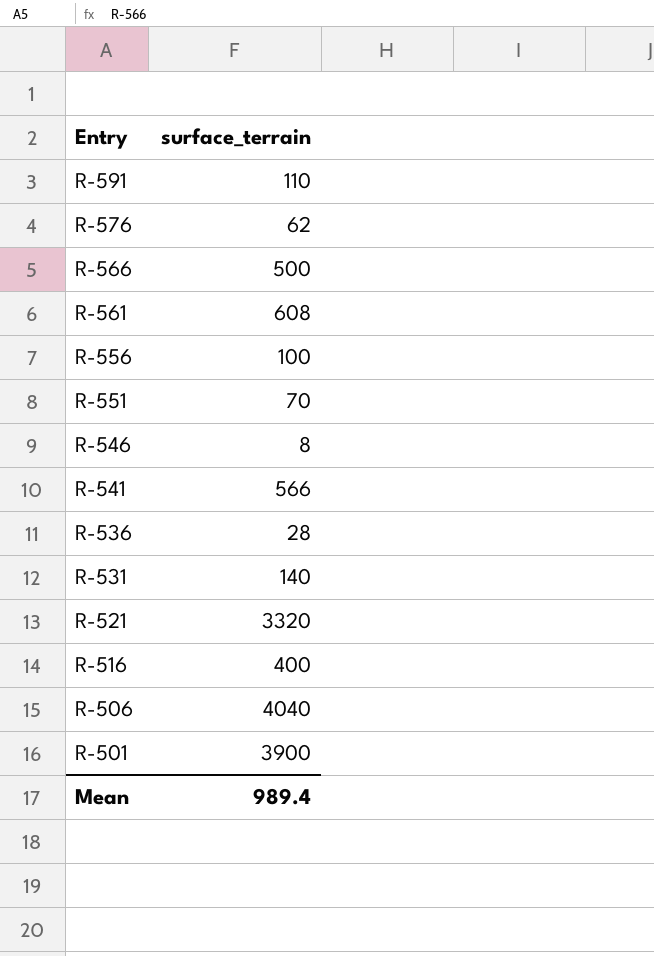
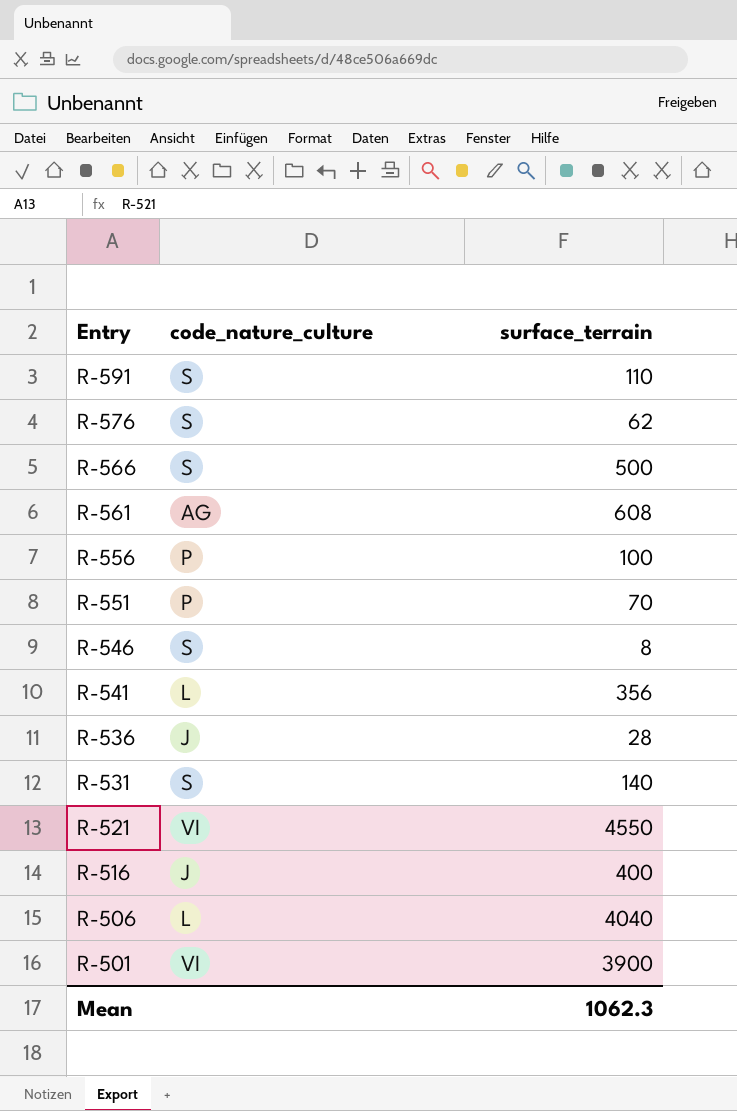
column code_nature_culture | position: none -> 2
R-541 | surface_terrain: 566 -> 356
R-521 | surface_terrain: 3320 -> 4550
Mean | surface_terrain: 989.4 -> 1062.3

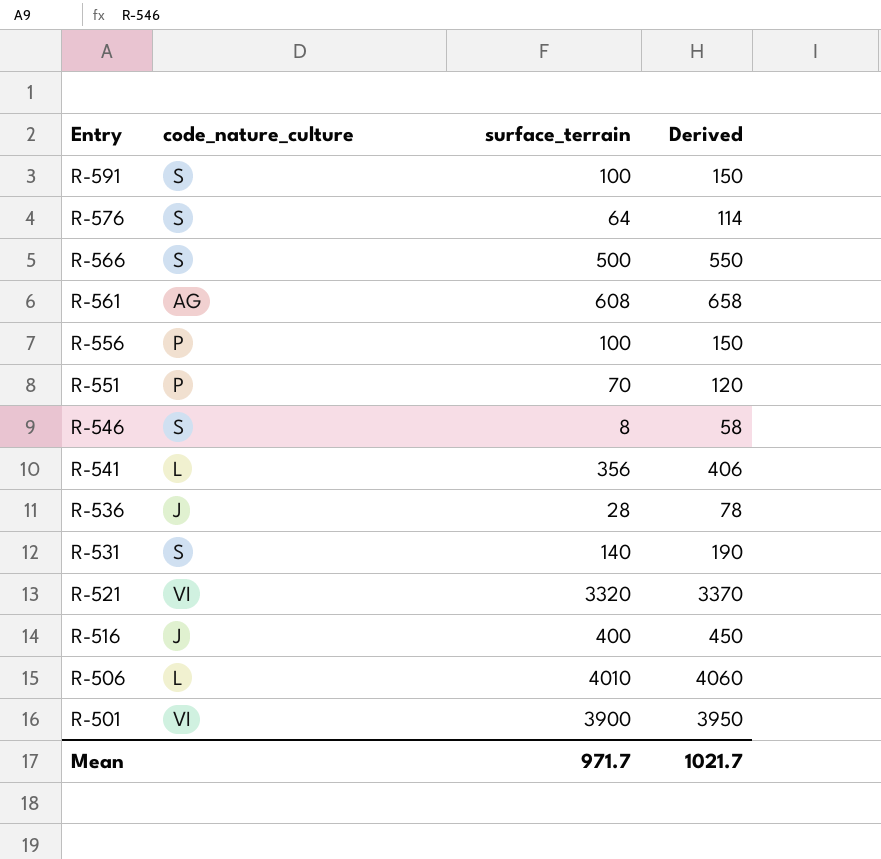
column Derived | formula: none -> [surface_terrain] + 50
R-591 | surface_terrain: 110 -> 100
R-576 | surface_terrain: 62 -> 64
R-521 | surface_terrain: 4550 -> 3320
R-506 | surface_terrain: 4040 -> 4010
Mean | surface_terrain: 1062.3 -> 971.7

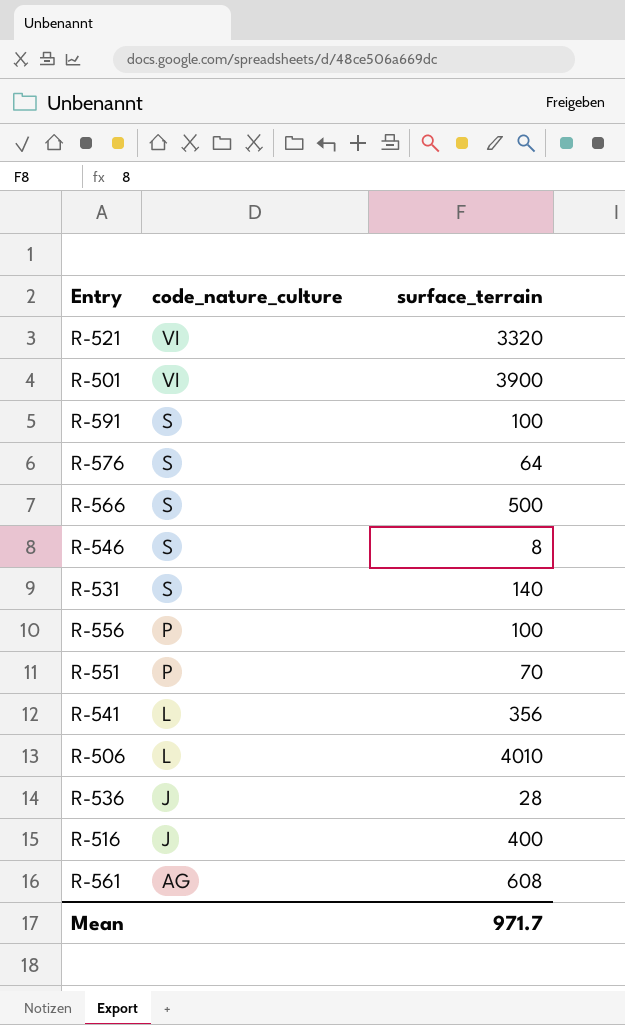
row order: Entry descending -> code_nature_culture descending
column Derived | formula: [surface_terrain] + 50 -> none

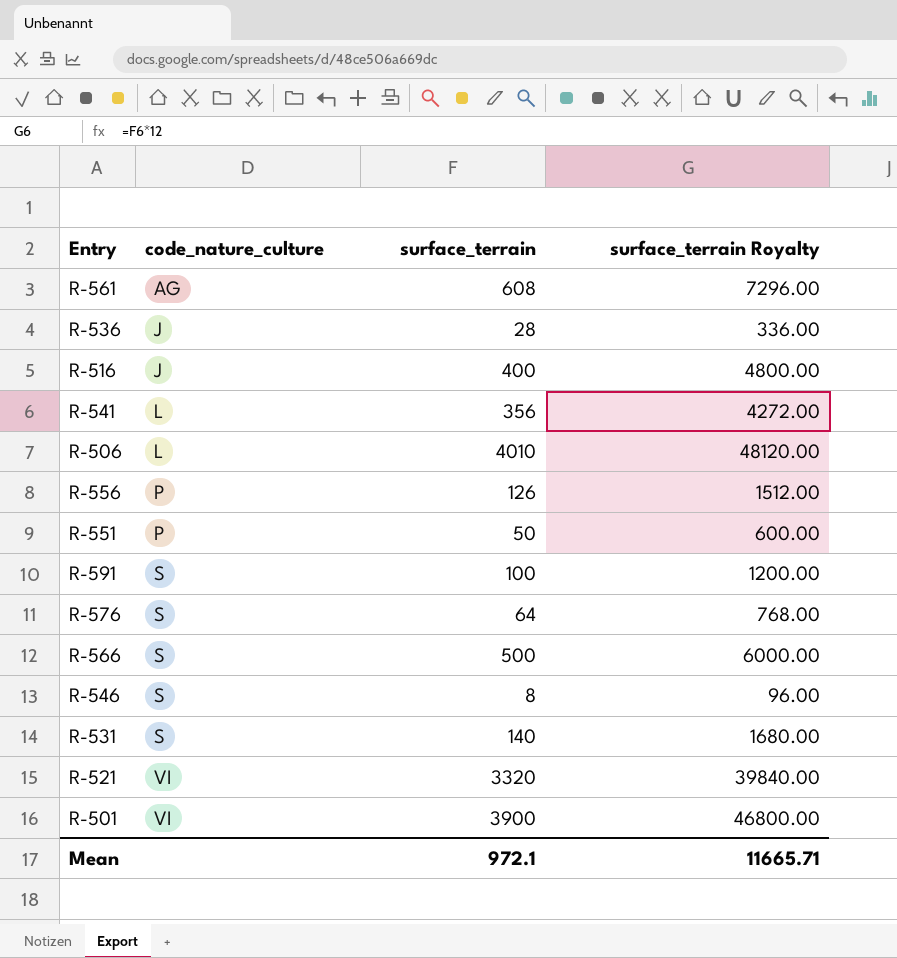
row order: code_nature_culture descending -> code_nature_culture ascending
column surface_terrain Royalty | formula: none -> [surface_terrain] * 12
R-556 | surface_terrain: 100 -> 126
R-551 | surface_terrain: 70 -> 50
Mean | surface_terrain: 971.7 -> 972.1

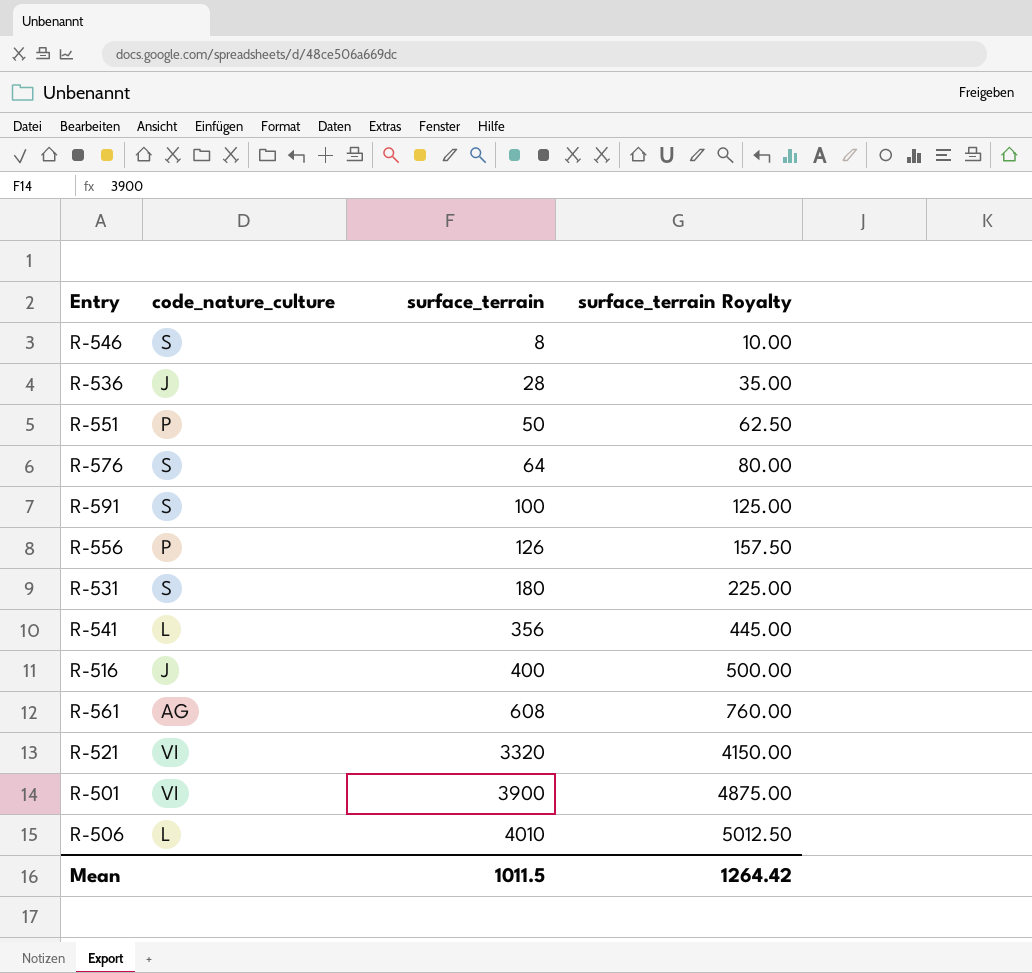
row order: code_nature_culture ascending -> surface_terrain ascending
column surface_terrain Royalty | formula: [surface_terrain] * 12 -> [surface_terrain] * 1.25
row R-566: S | 500 | 6000.00 -> none
R-531 | surface_terrain: 140 -> 180
Mean | surface_terrain: 972.1 -> 1011.5
Mean | surface_terrain Royalty: 11665.71 -> 1264.42

